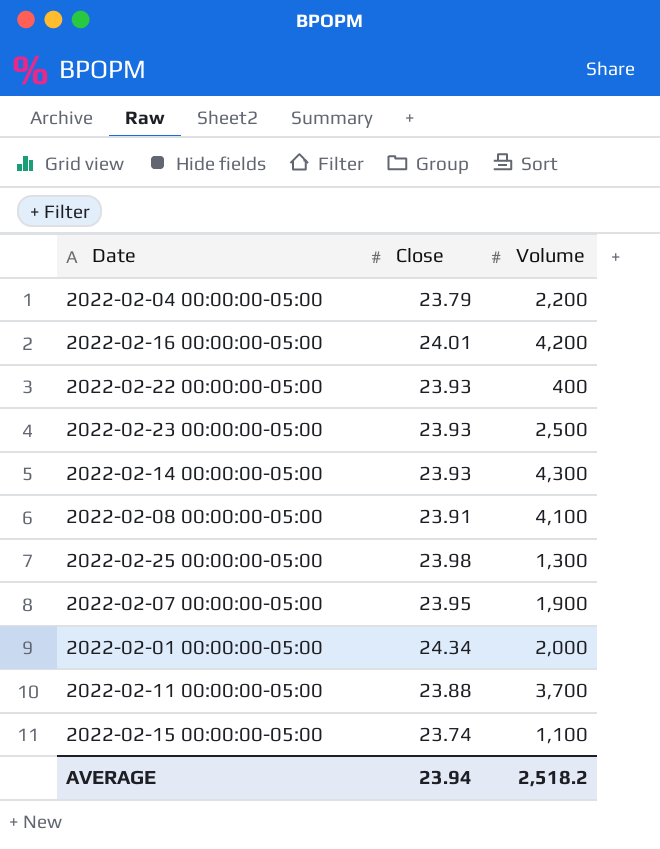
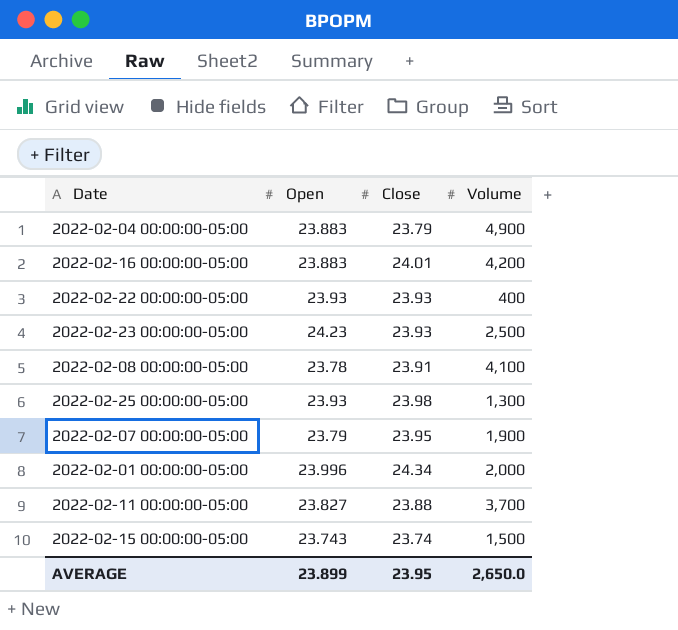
column Open | position: none -> 2
row 2022-02-14 00:00:00-05:00: 23.93 | 4,300 -> none
2022-02-04 00:00:00-05:00 | Volume: 2,200 -> 4,900
2022-02-15 00:00:00-05:00 | Volume: 1,100 -> 1,500
AVERAGE | Close: 23.94 -> 23.95
AVERAGE | Volume: 2,518.2 -> 2,650.0

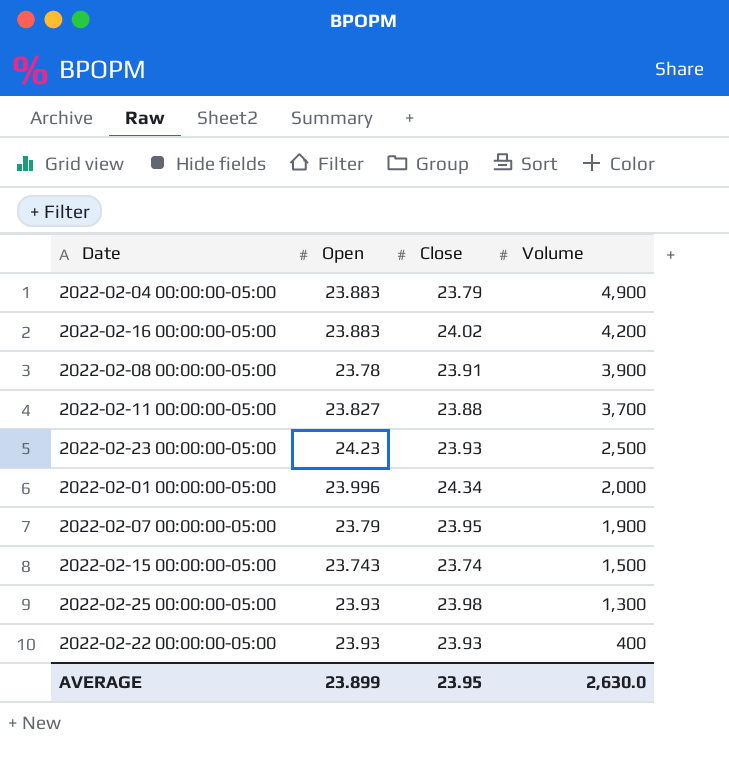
row order: none -> Volume descending
2022-02-16 00:00:00-05:00 | Close: 24.01 -> 24.02
2022-02-08 00:00:00-05:00 | Volume: 4,100 -> 3,900
AVERAGE | Volume: 2,650.0 -> 2,630.0

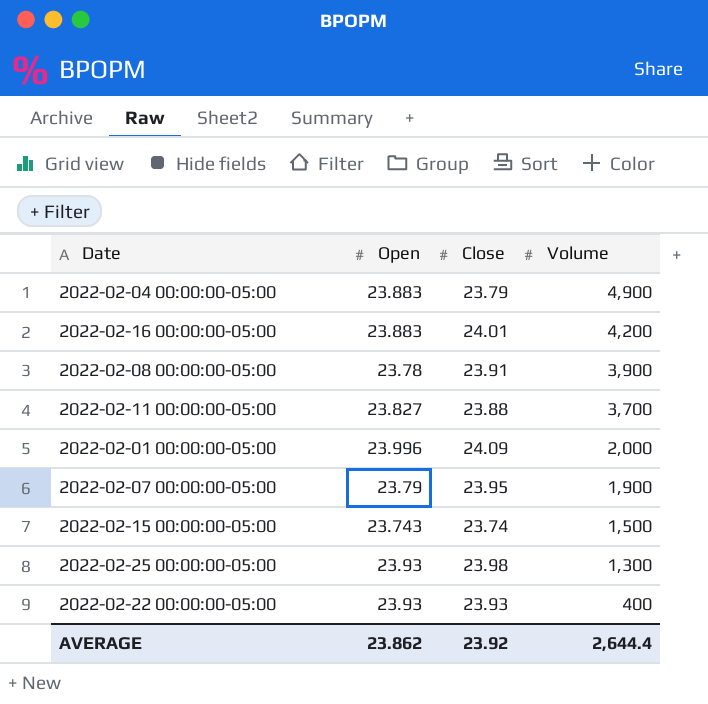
row 2022-02-23 00:00:00-05:00: 24.23 | 23.93 | 2,500 -> none
2022-02-16 00:00:00-05:00 | Close: 24.02 -> 24.01
2022-02-01 00:00:00-05:00 | Close: 24.34 -> 24.09
AVERAGE | Open: 23.899 -> 23.862
AVERAGE | Close: 23.95 -> 23.92
AVERAGE | Volume: 2,630.0 -> 2,644.4

